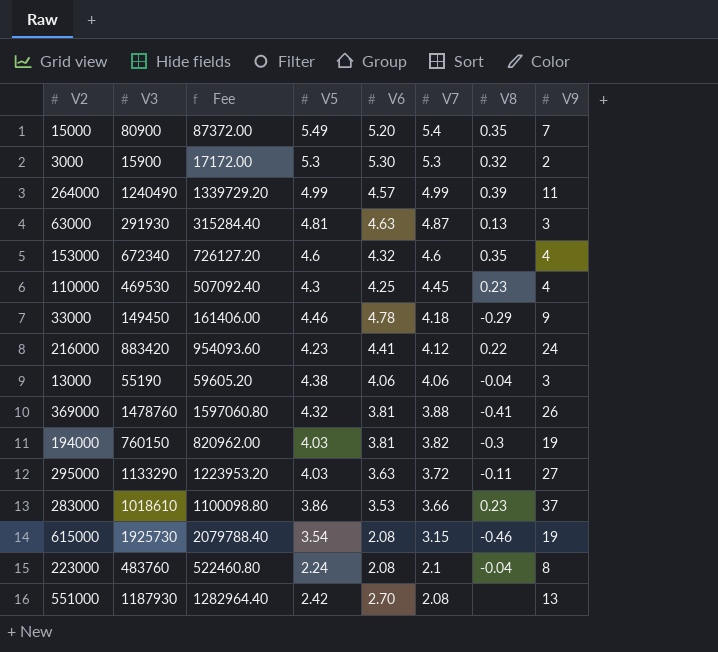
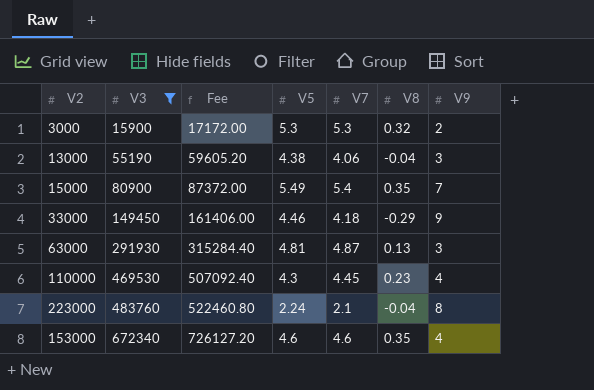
filter: none -> V3 <= 672340
row order: V7 descending -> V3 ascending
column V6 | position: 5 -> none

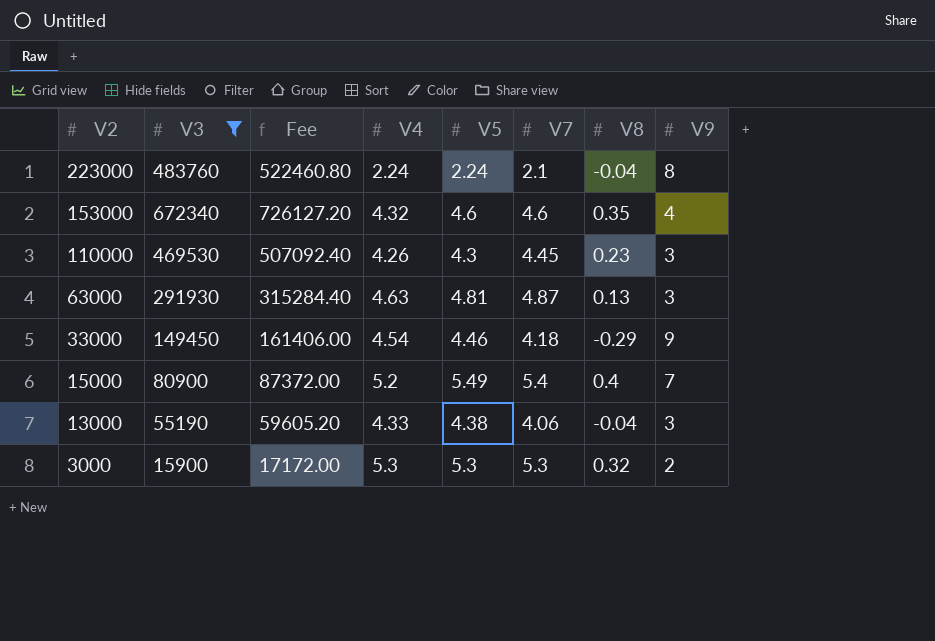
row order: V3 ascending -> V2 descending
column V4 | position: none -> 4
110000 | V9: 4 -> 3
15000 | V8: 0.35 -> 0.4

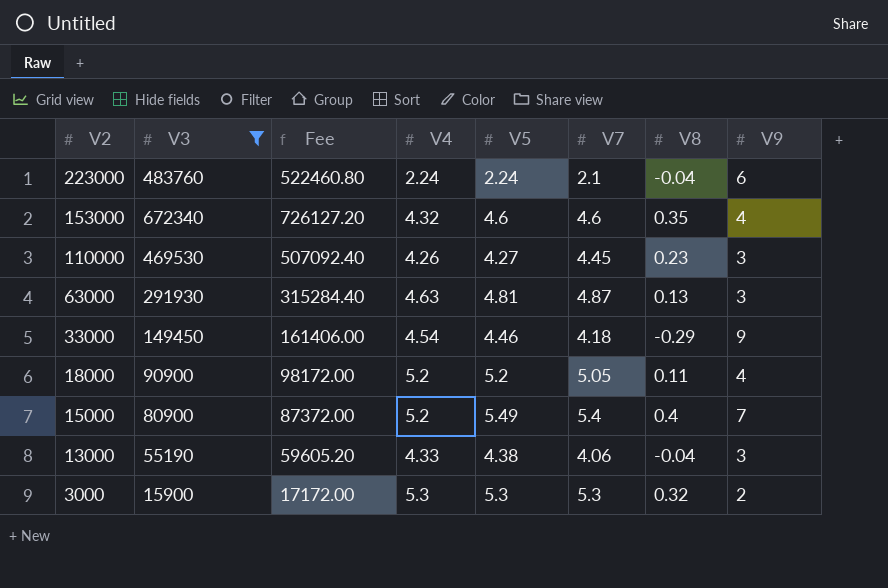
223000 | V9: 8 -> 6
110000 | V5: 4.3 -> 4.27
row 18000: none -> 90900 | 98172.00 | 5.2 | 5.2 | 5.05 | 0.11 | 4

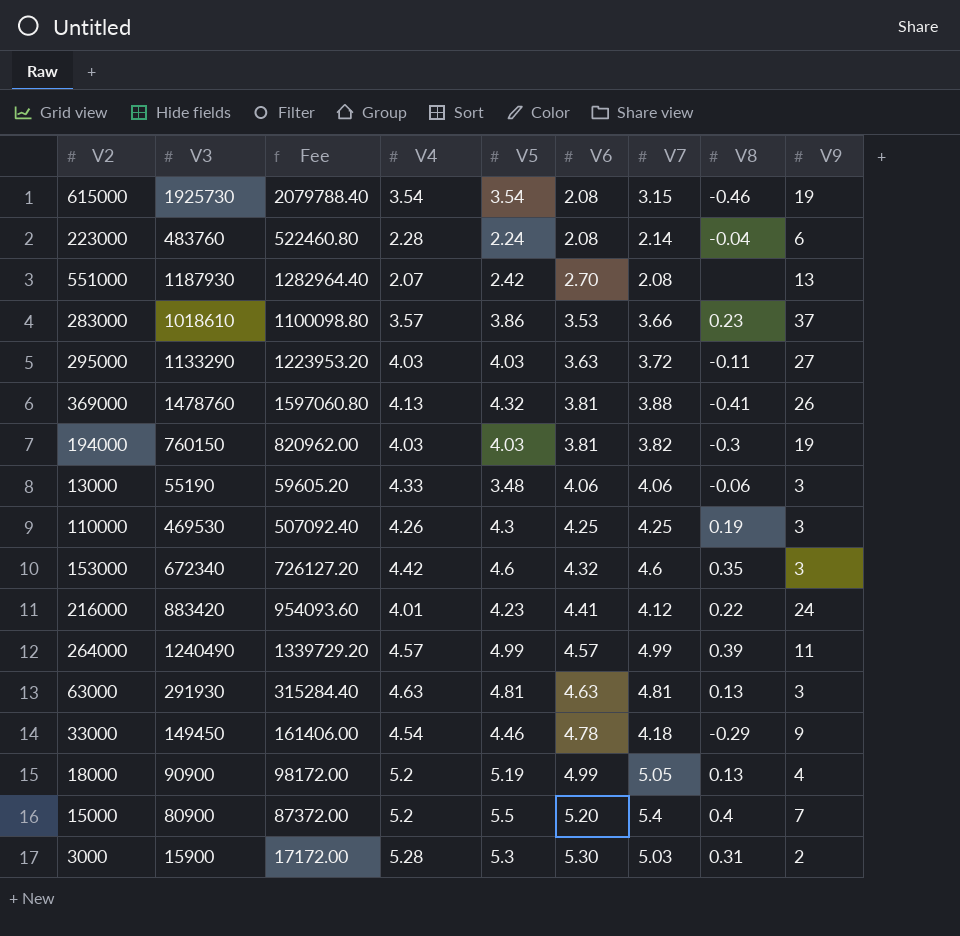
filter: V3 <= 672340 -> none
row order: V2 descending -> V6 ascending
column V6 | position: none -> 6
223000 | V4: 2.24 -> 2.28
223000 | V7: 2.1 -> 2.14
13000 | V5: 4.38 -> 3.48
13000 | V8: -0.04 -> -0.06
110000 | V5: 4.27 -> 4.3
110000 | V7: 4.45 -> 4.25
110000 | V8: 0.23 -> 0.19
153000 | V4: 4.32 -> 4.42
153000 | V9: 4 -> 3
63000 | V7: 4.87 -> 4.81
18000 | V5: 5.2 -> 5.19
18000 | V8: 0.11 -> 0.13
15000 | V5: 5.49 -> 5.5
3000 | V4: 5.3 -> 5.28
3000 | V7: 5.3 -> 5.03
3000 | V8: 0.32 -> 0.31

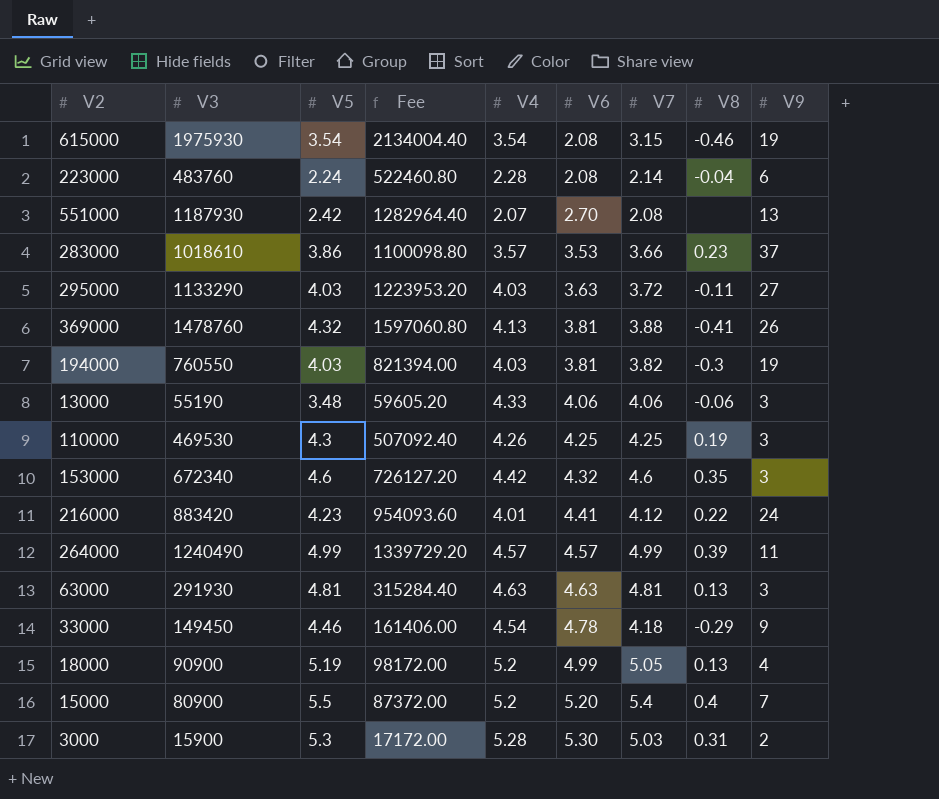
column V5 | position: 5 -> 3
615000 | V3: 1925730 -> 1975930
615000 | Fee: 2079788.40 -> 2134004.40
194000 | V3: 760150 -> 760550
194000 | Fee: 820962.00 -> 821394.00

